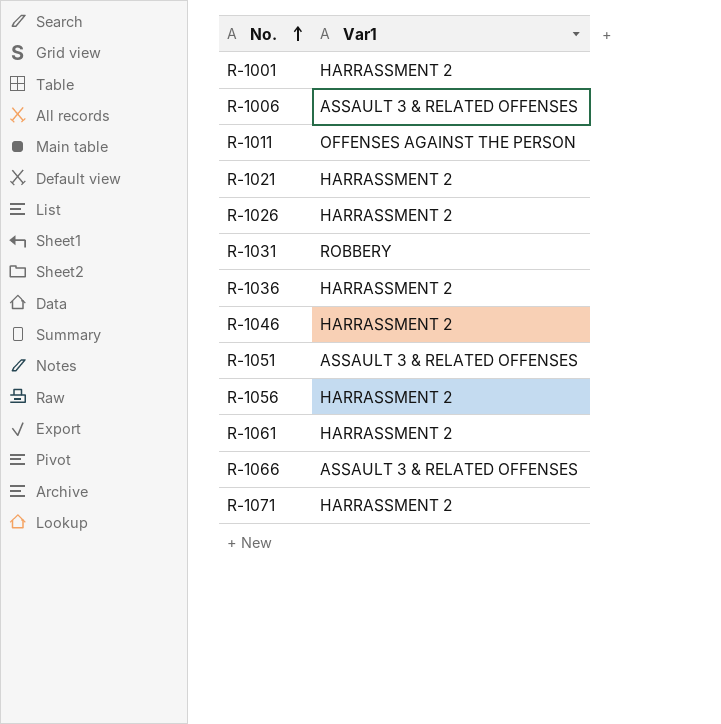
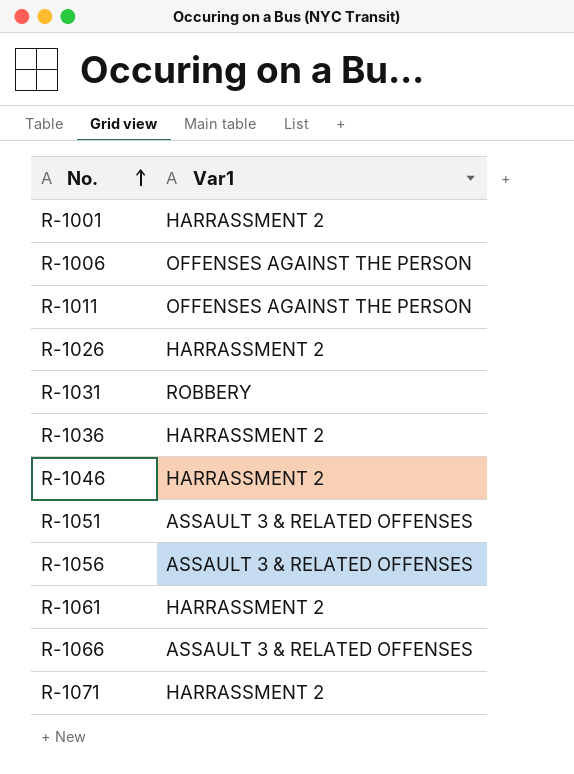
row R-1021: HARRASSMENT 2 -> none
R-1006 | Var1: ASSAULT 3 & RELATED OFFENSES -> OFFENSES AGAINST THE PERSON
R-1056 | Var1: HARRASSMENT 2 -> ASSAULT 3 & RELATED OFFENSES

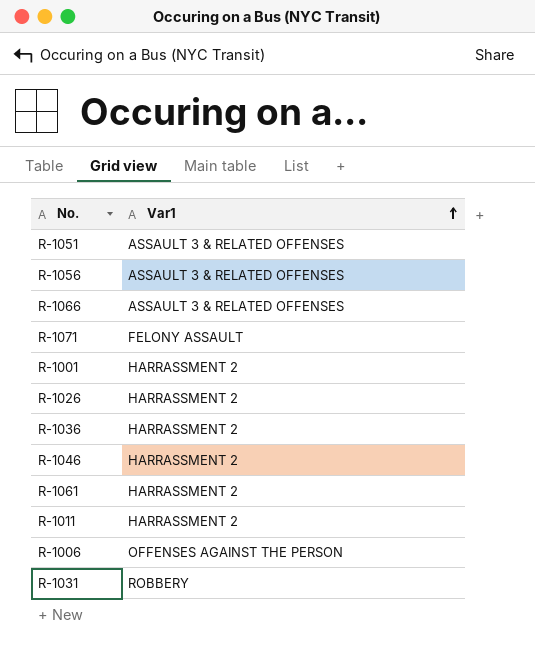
row order: No. ascending -> Var1 ascending
R-1071 | Var1: HARRASSMENT 2 -> FELONY ASSAULT
R-1011 | Var1: OFFENSES AGAINST THE PERSON -> HARRASSMENT 2

